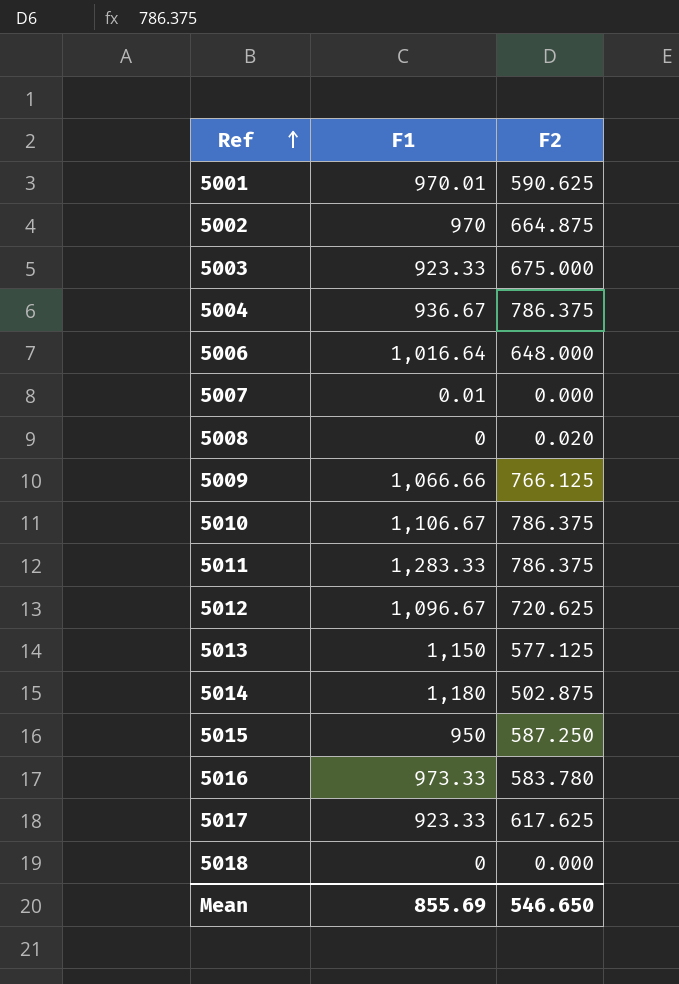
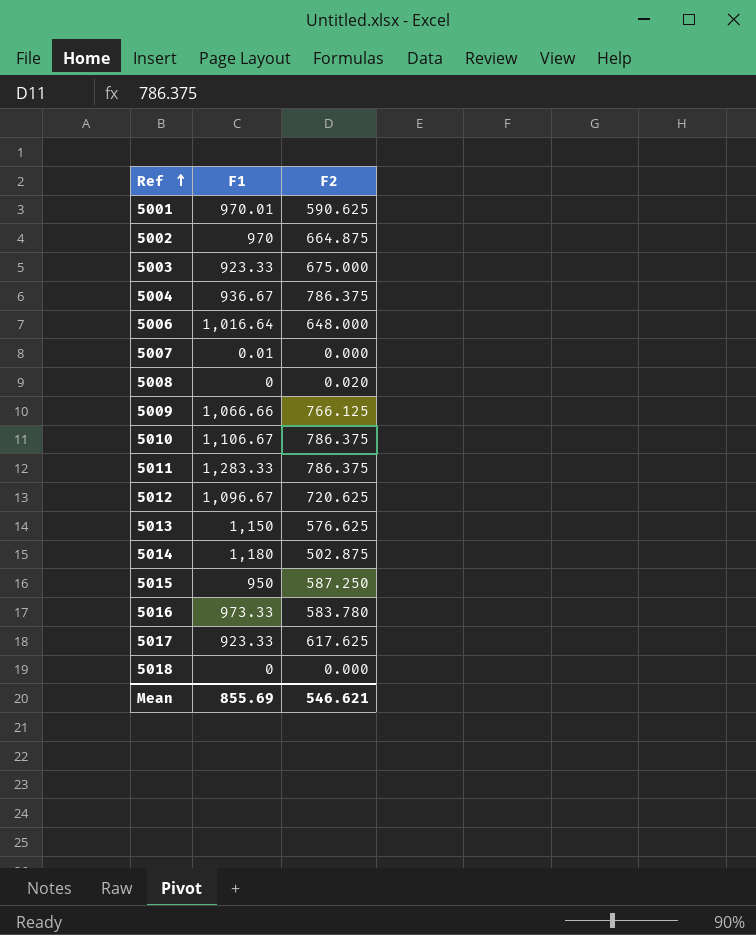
5013 | F2: 577.125 -> 576.625
Mean | F2: 546.650 -> 546.621

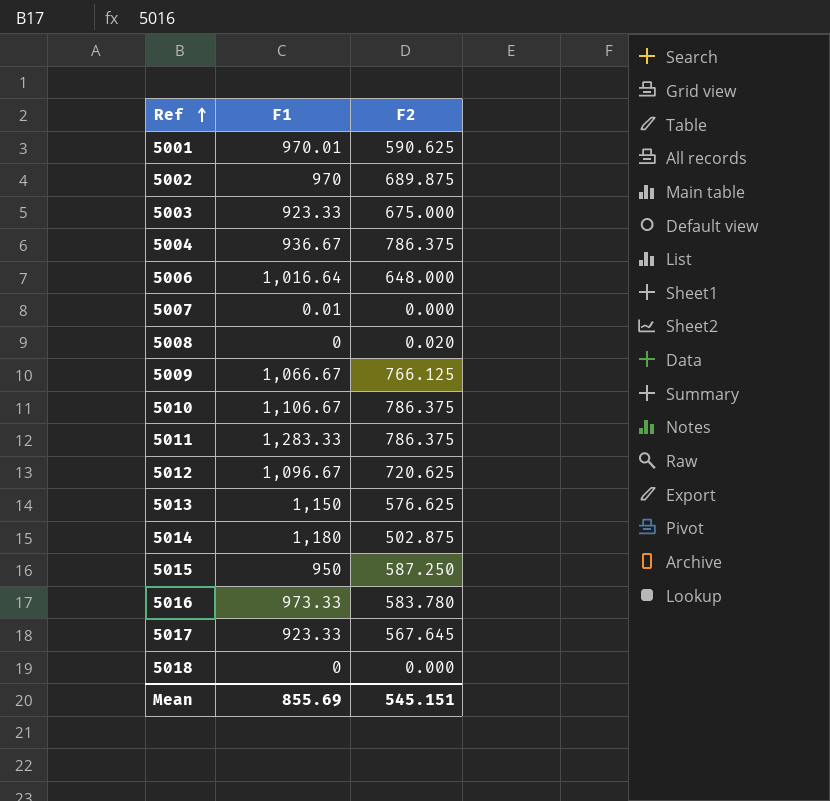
5002 | F2: 664.875 -> 689.875
5009 | F1: 1,066.66 -> 1,066.67
5017 | F2: 617.625 -> 567.645
Mean | F2: 546.621 -> 545.151

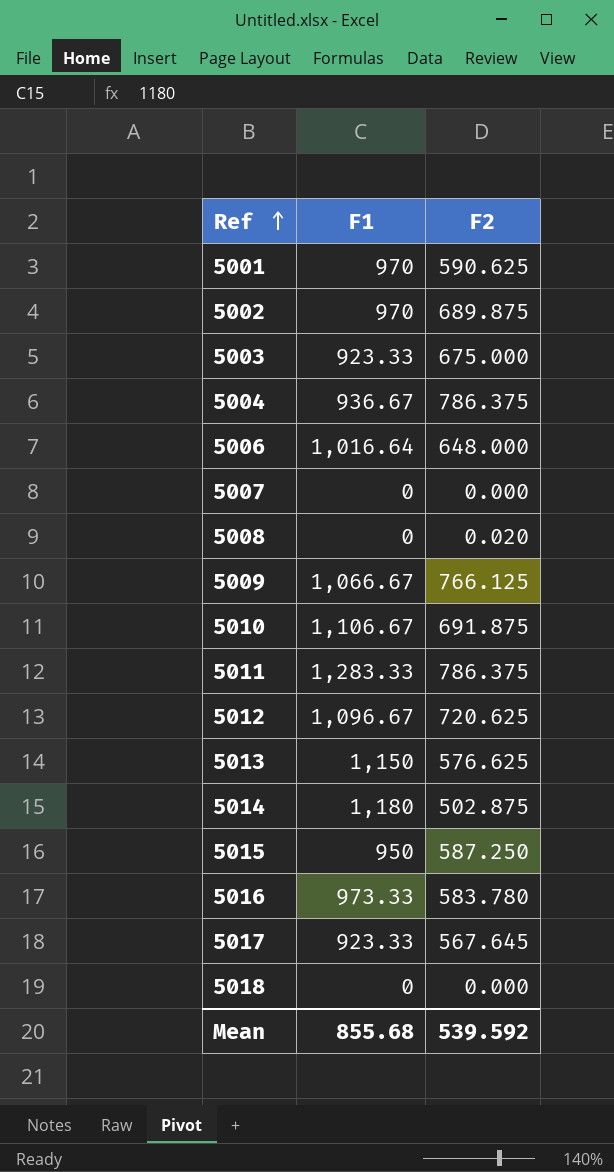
5001 | F1: 970.01 -> 970
5007 | F1: 0.01 -> 0
5010 | F2: 786.375 -> 691.875
Mean | F1: 855.69 -> 855.68
Mean | F2: 545.151 -> 539.592

